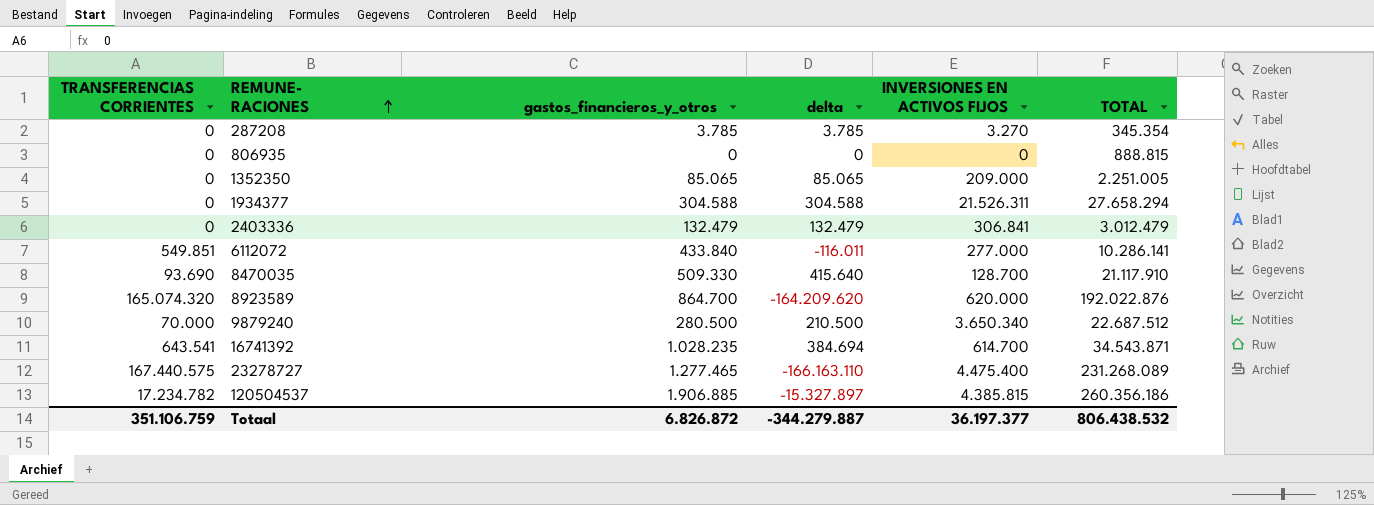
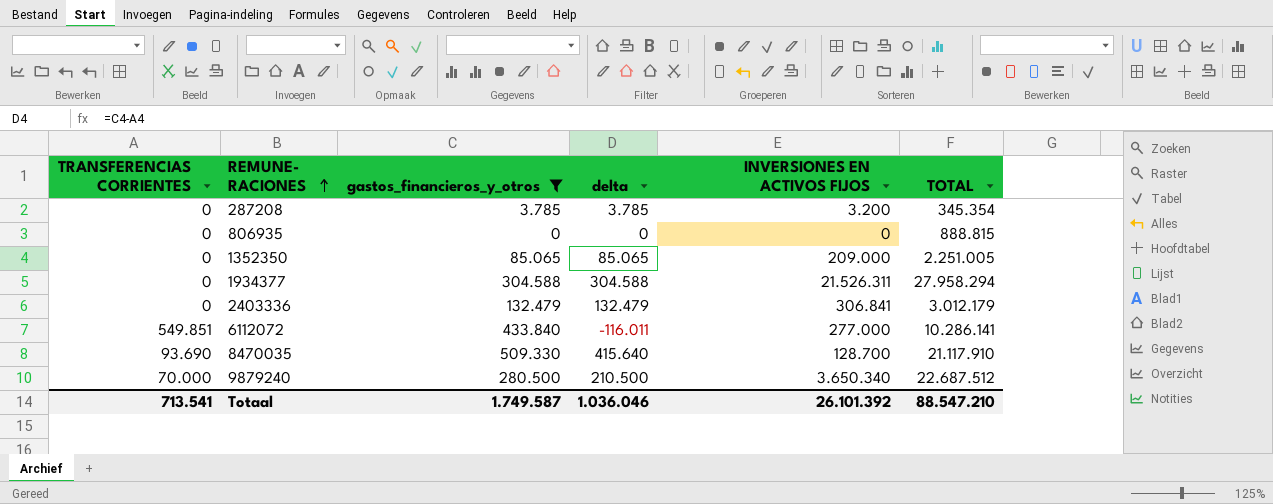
filter: none -> gastos_financieros_y_otros <= 509.330
287208 | INVERSIONES EN ACTIVOS FIJOS: 3.270 -> 3.200
1934377 | TOTAL: 27.658.294 -> 27.958.294
2403336 | TOTAL: 3.012.479 -> 3.012.179
Totaal | TRANSFERENCIAS CORRIENTES: 351.106.759 -> 713.541
Totaal | gastos_financieros_y_otros: 6.826.872 -> 1.749.587
Totaal | delta: -344.279.887 -> 1.036.046
Totaal | INVERSIONES EN ACTIVOS FIJOS: 36.197.377 -> 26.101.392
Totaal | TOTAL: 806.438.532 -> 88.547.210

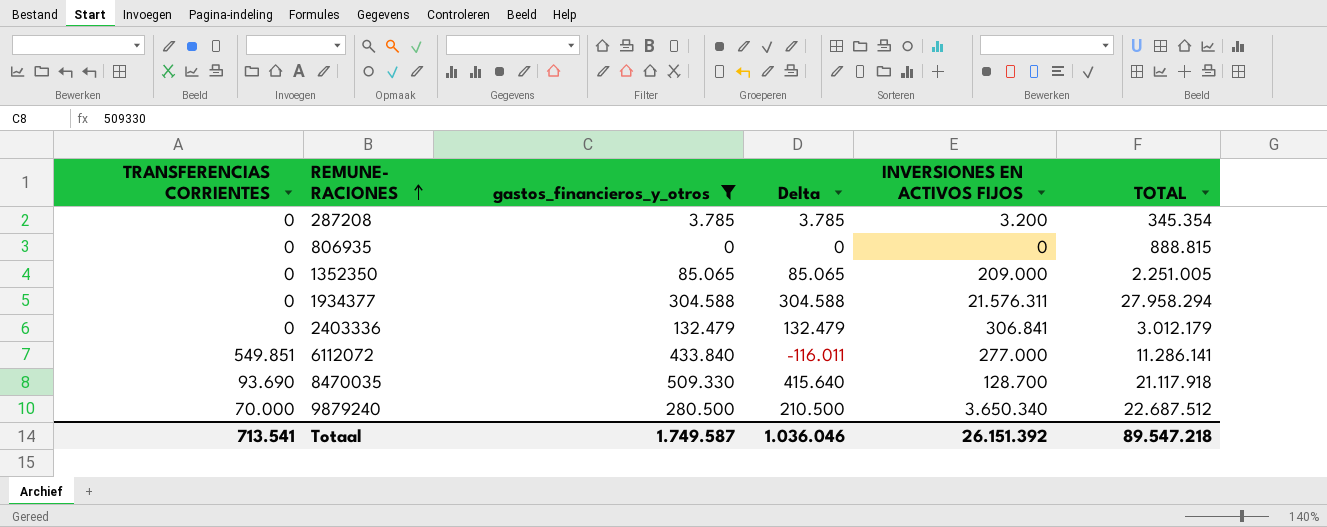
column name: delta -> Delta
1934377 | INVERSIONES EN ACTIVOS FIJOS: 21.526.311 -> 21.576.311
6112072 | TOTAL: 10.286.141 -> 11.286.141
8470035 | TOTAL: 21.117.910 -> 21.117.918
Totaal | INVERSIONES EN ACTIVOS FIJOS: 26.101.392 -> 26.151.392
Totaal | TOTAL: 88.547.210 -> 89.547.218

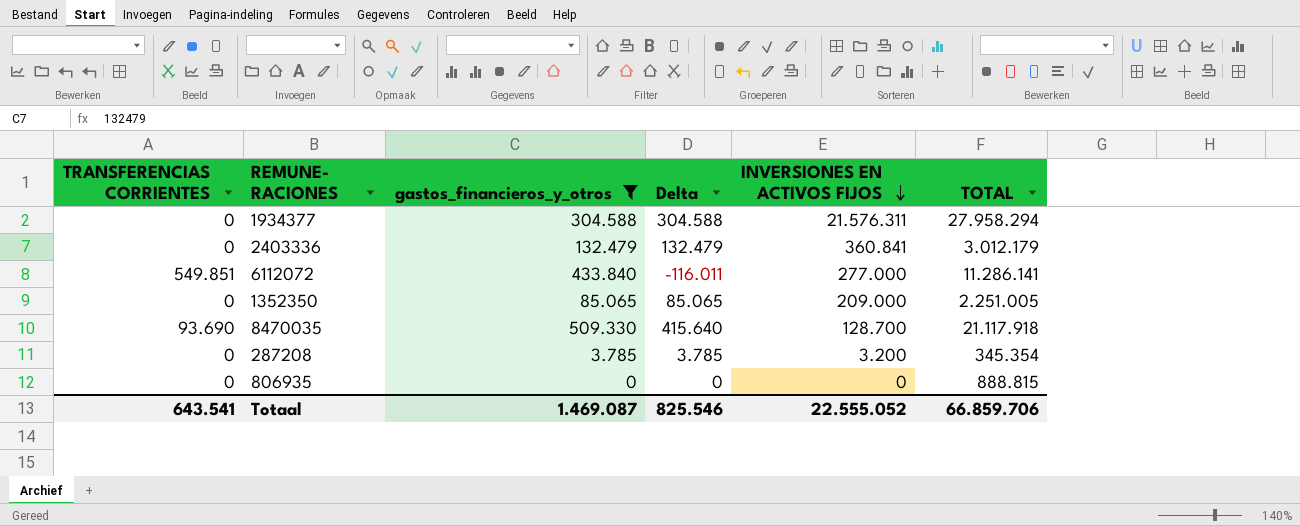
row order: REMUNE- RACIONES ascending -> INVERSIONES EN ACTIVOS FIJOS descending
row 9879240: 70.000 | 280.500 | 210.500 | 3.650.340 | 22.687.512 -> none
2403336 | INVERSIONES EN ACTIVOS FIJOS: 306.841 -> 360.841
Totaal | TRANSFERENCIAS CORRIENTES: 713.541 -> 643.541
Totaal | gastos_financieros_y_otros: 1.749.587 -> 1.469.087
Totaal | Delta: 1.036.046 -> 825.546
Totaal | INVERSIONES EN ACTIVOS FIJOS: 26.151.392 -> 22.555.052
Totaal | TOTAL: 89.547.218 -> 66.859.706

